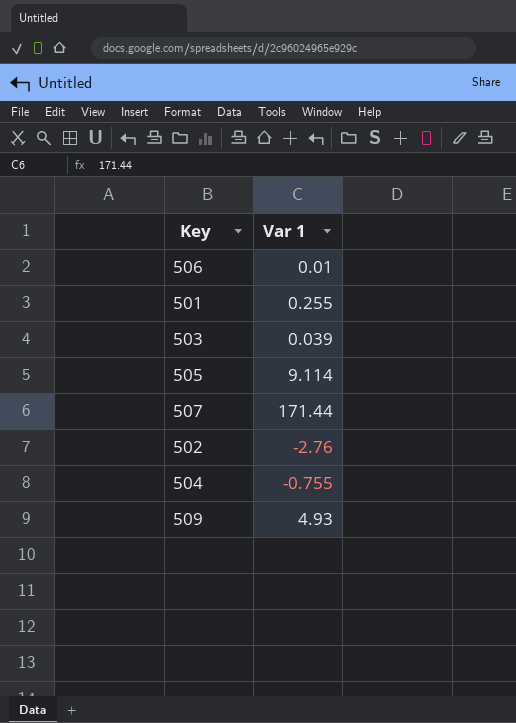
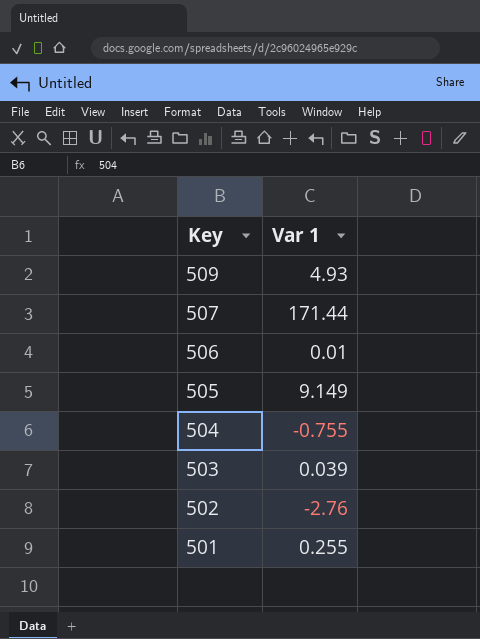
row order: none -> Key descending
505 | Var 1: 9.114 -> 9.149

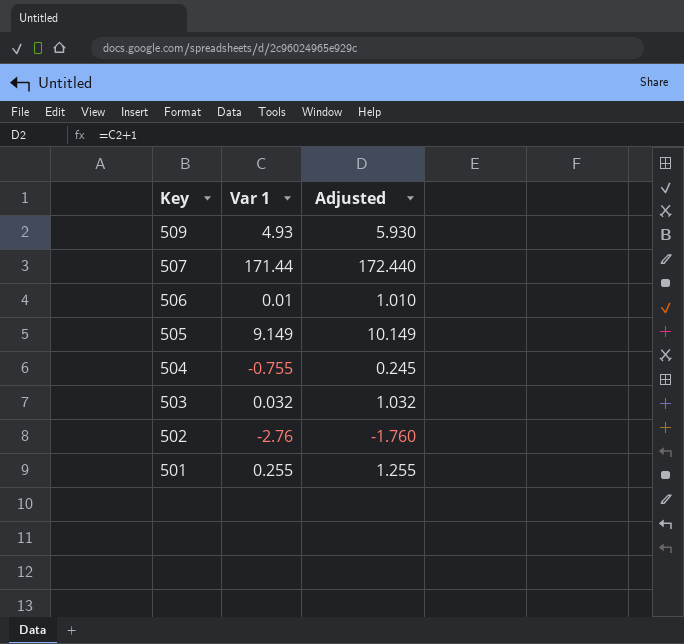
column Adjusted | formula: none -> [Var 1] + 1
503 | Var 1: 0.039 -> 0.032

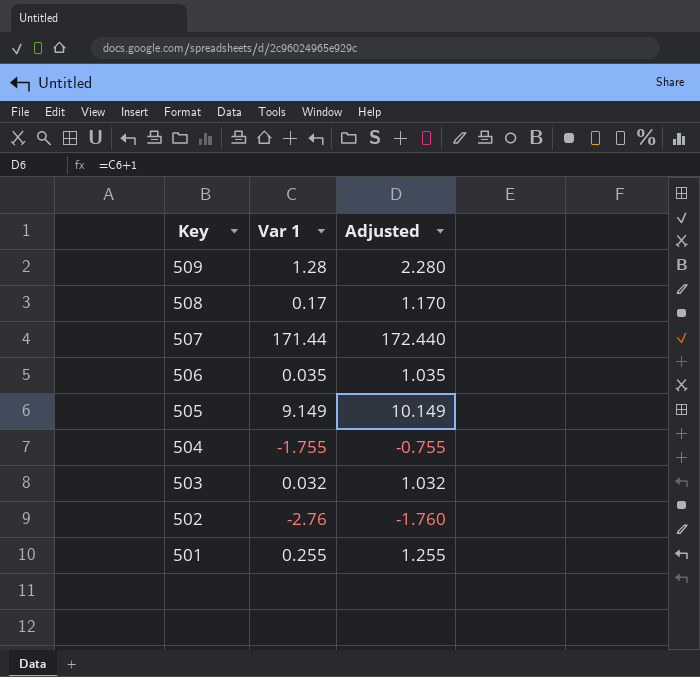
509 | Var 1: 4.93 -> 1.28
509 | Adjusted: 5.930 -> 2.280
row 508: none -> 0.17 | 1.170
506 | Var 1: 0.01 -> 0.035
506 | Adjusted: 1.010 -> 1.035
504 | Var 1: -0.755 -> -1.755
504 | Adjusted: 0.245 -> -0.755

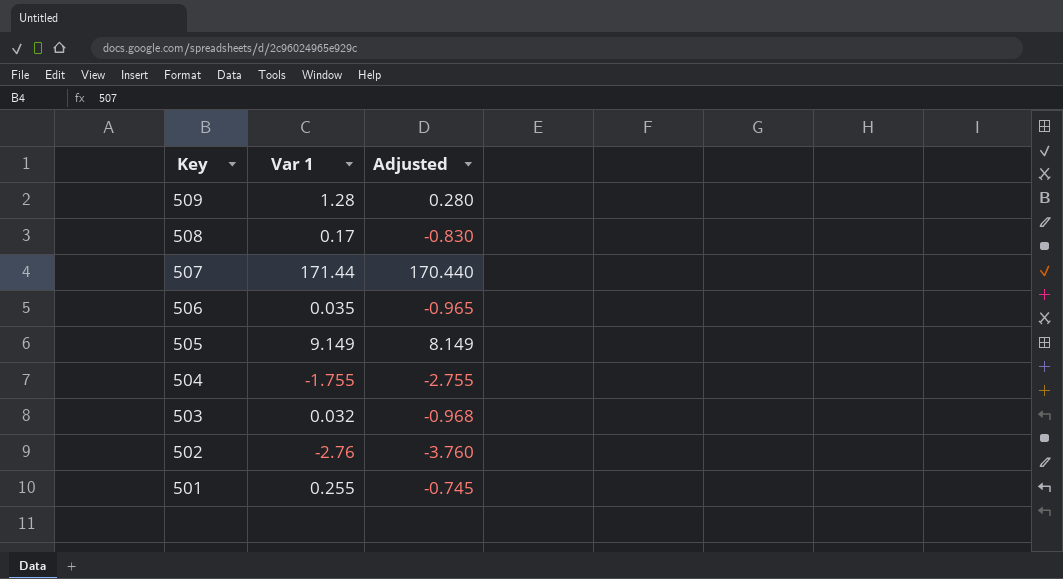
column Adjusted | formula: [Var 1] + 1 -> [Var 1] - 1

